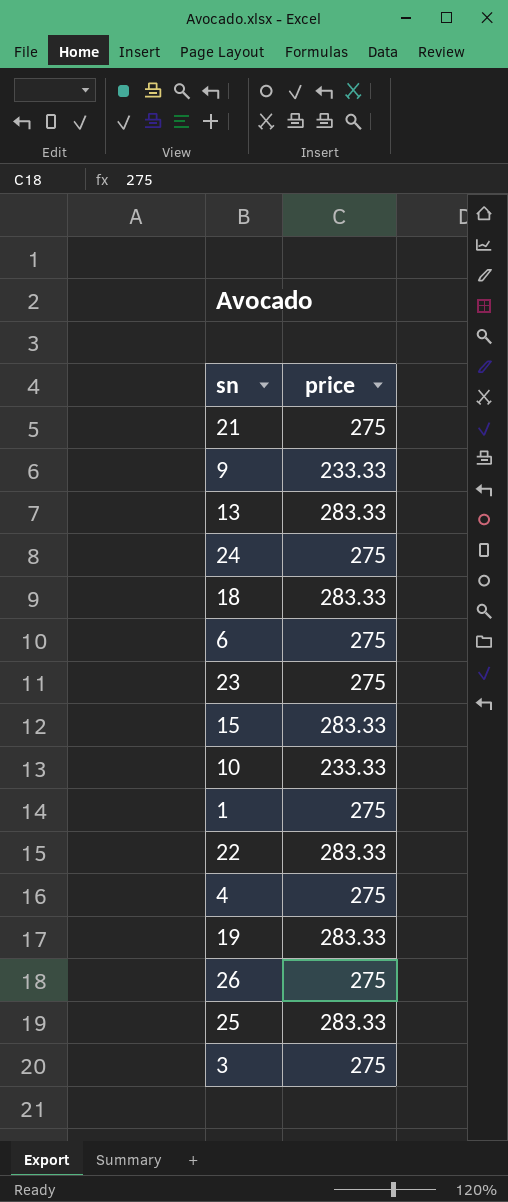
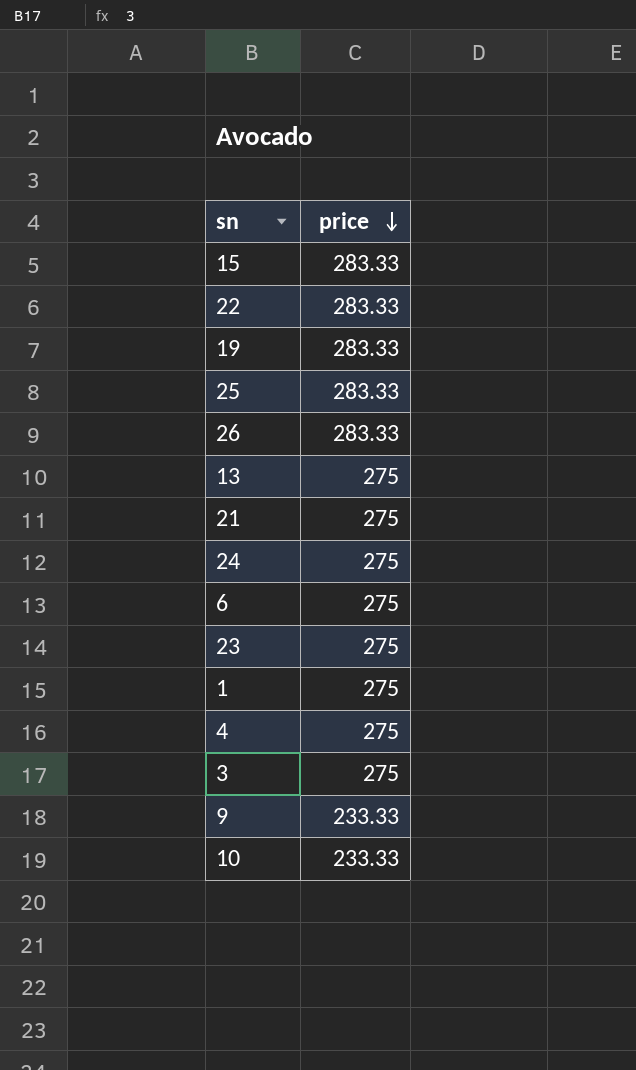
row order: none -> price descending
row 18: 283.33 -> none
26 | price: 275 -> 283.33
13 | price: 283.33 -> 275

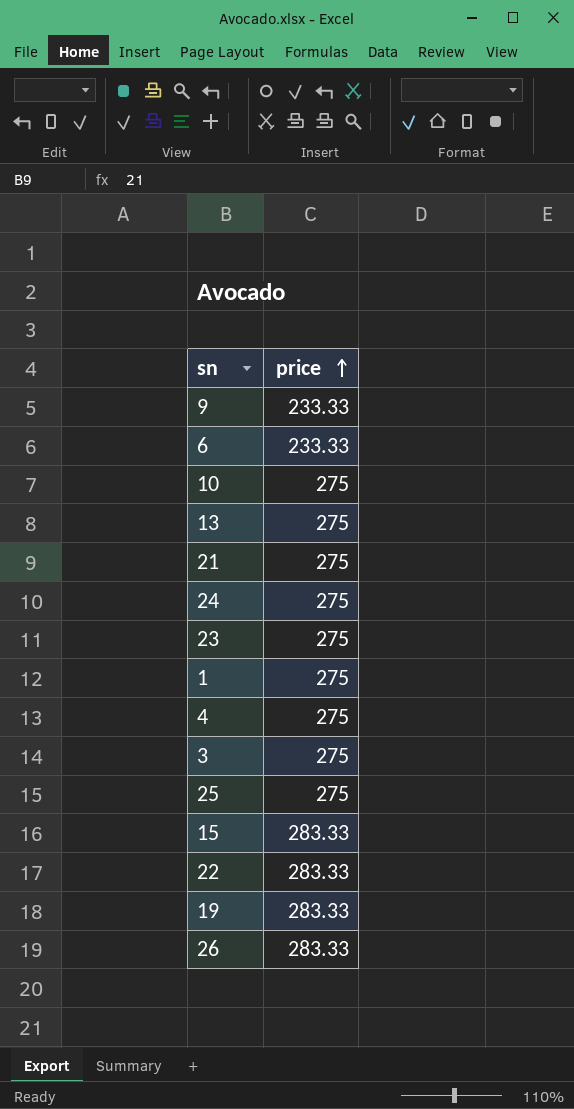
row order: price descending -> price ascending
6 | price: 275 -> 233.33
10 | price: 233.33 -> 275
25 | price: 283.33 -> 275

